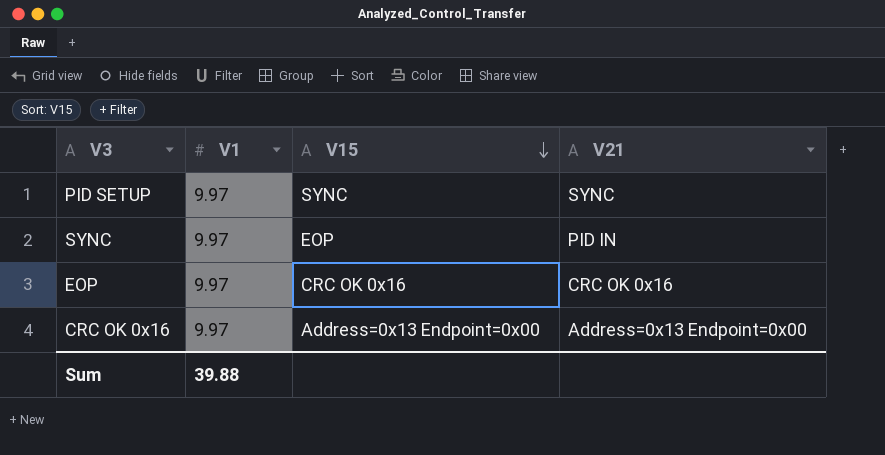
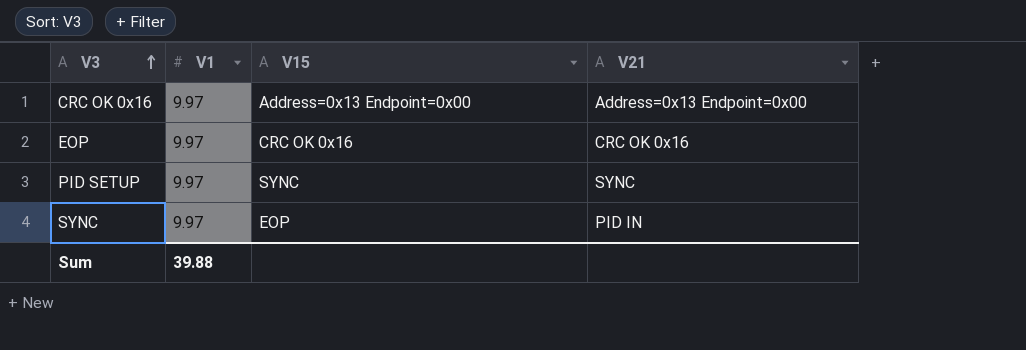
row order: V15 descending -> V3 ascending

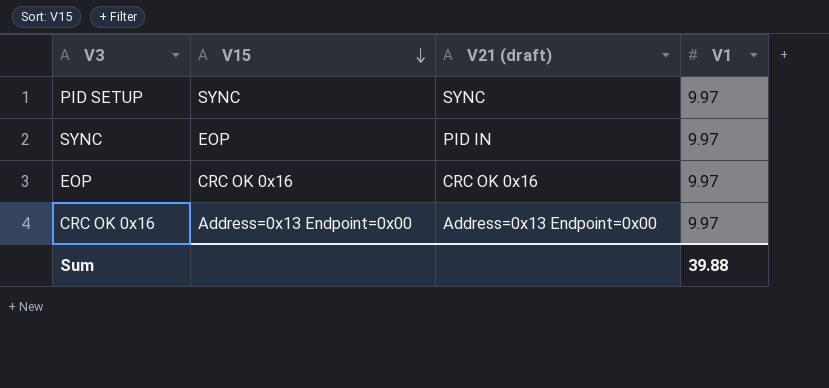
row order: V3 ascending -> V15 descending
column name: V21 -> V21 (draft)
column V1 | position: 2 -> 4

